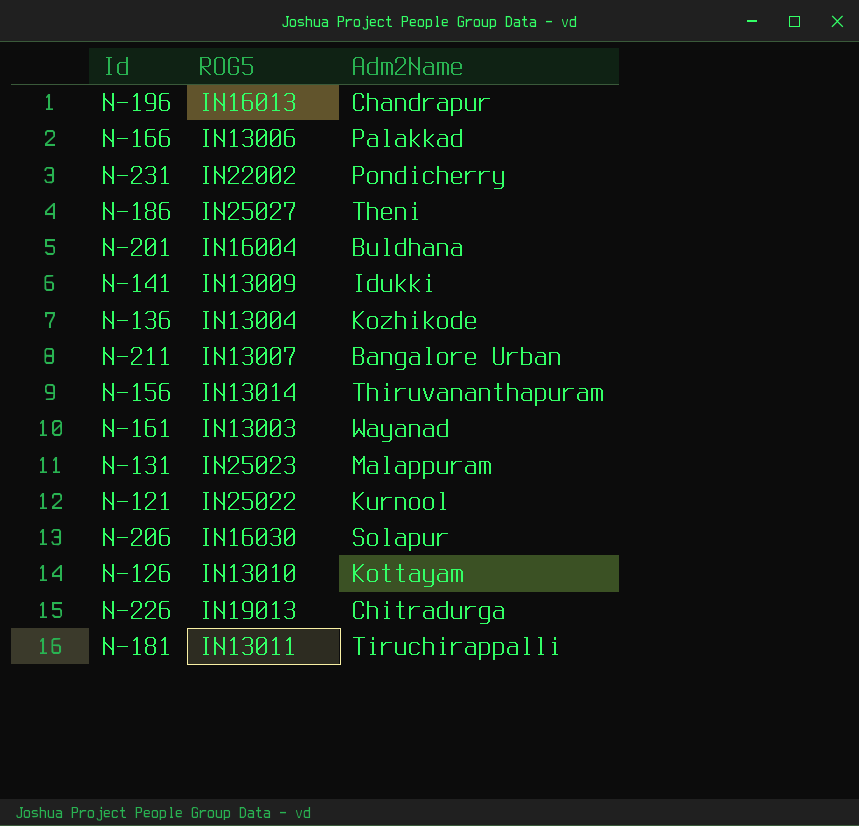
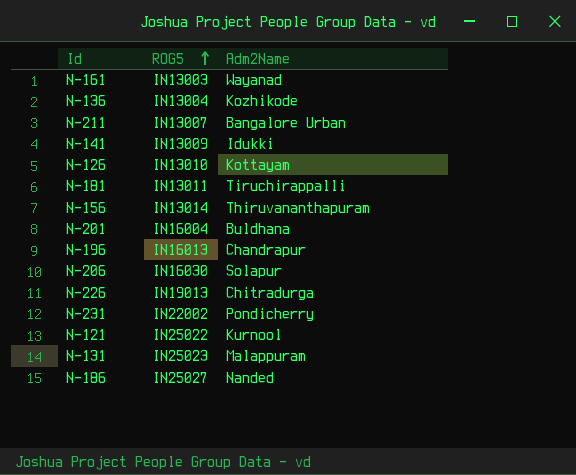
row order: none -> ROG5 ascending
row N-166: IN13006 | Palakkad -> none
N-186 | Adm2Name: Theni -> Nanded

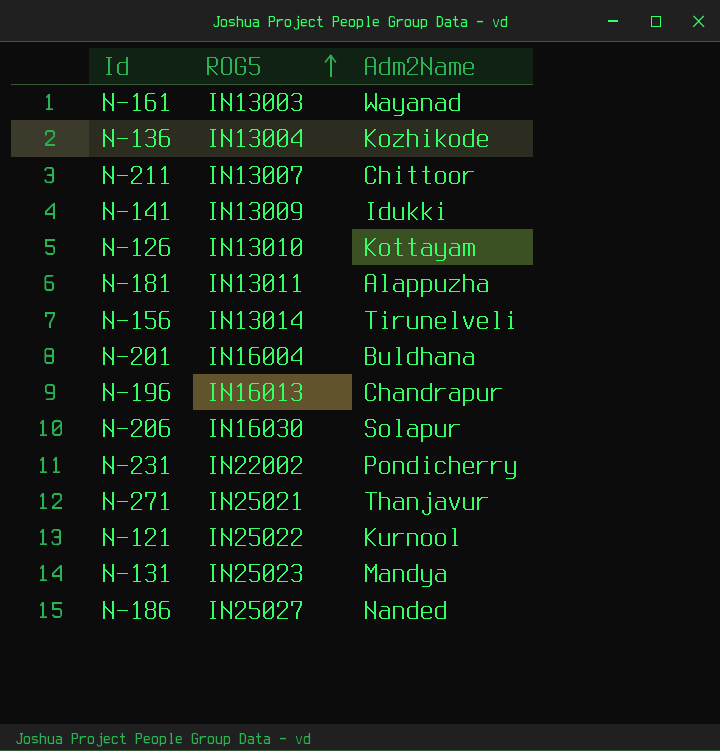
row N-226: IN19013 | Chitradurga -> none
N-211 | Adm2Name: Bangalore Urban -> Chittoor
N-181 | Adm2Name: Tiruchirappalli -> Alappuzha
N-156 | Adm2Name: Thiruvananthapuram -> Tirunelveli
row N-271: none -> IN25021 | Thanjavur
N-131 | Adm2Name: Malappuram -> Mandya

